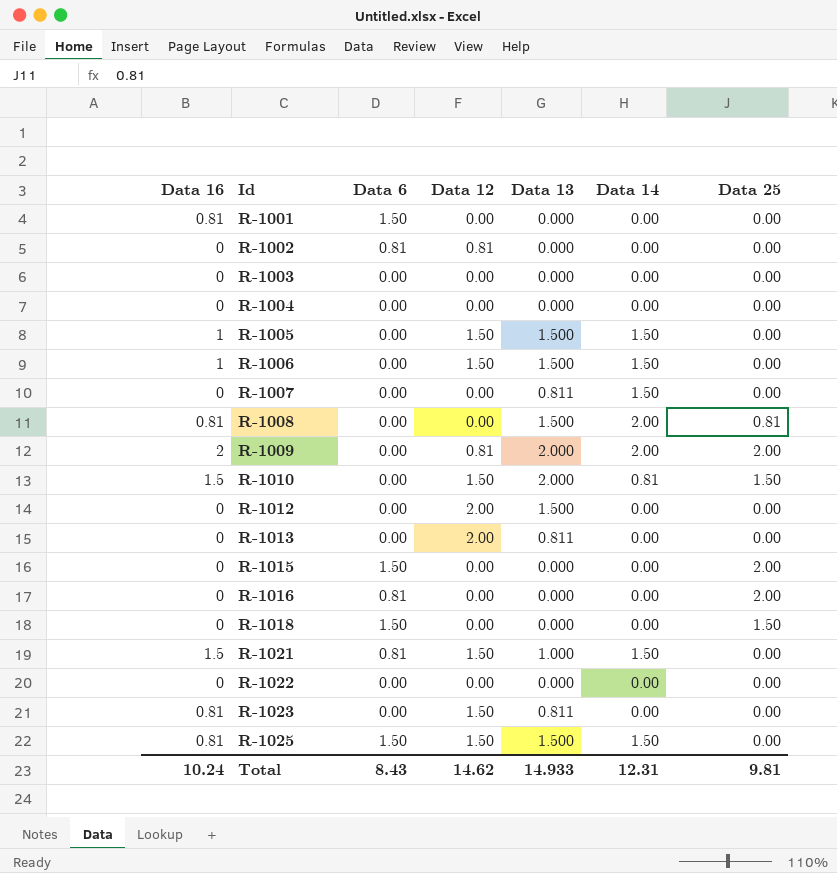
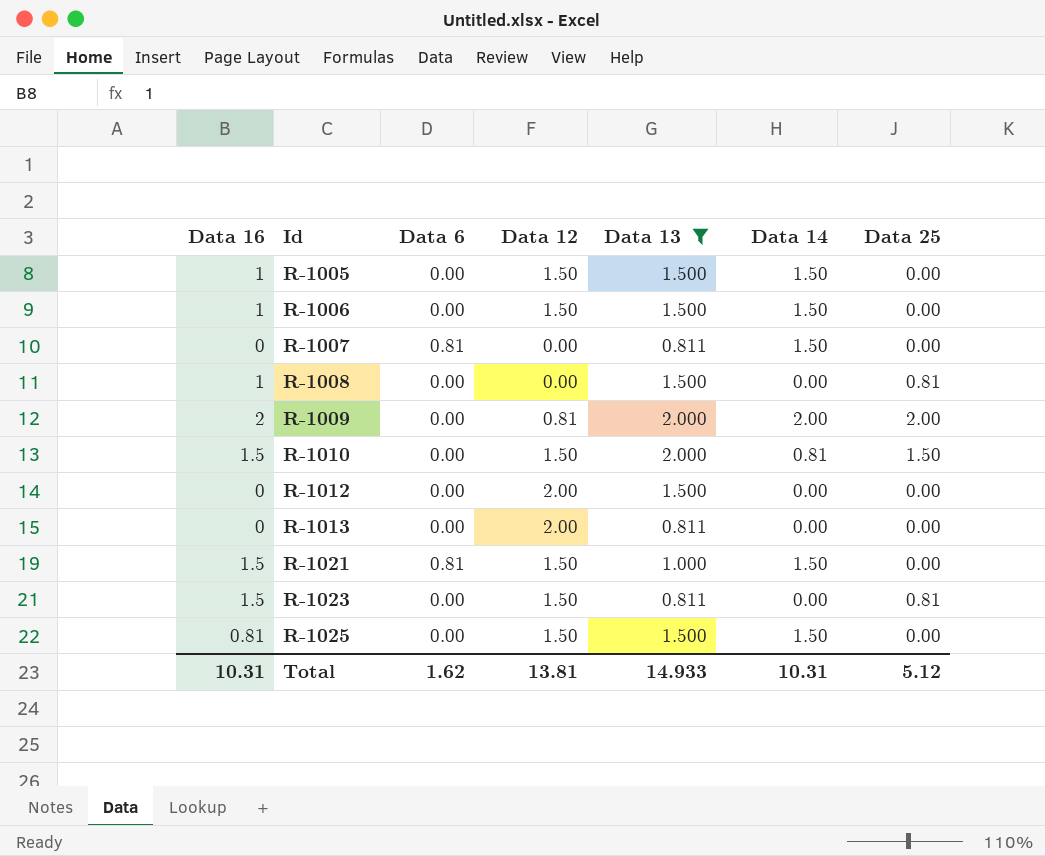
filter: none -> Data 13 != 0.000
R-1007 | Data 6: 0.00 -> 0.81
R-1008 | Data 16: 0.81 -> 1
R-1008 | Data 14: 2.00 -> 0.00
R-1023 | Data 16: 0.81 -> 1.5
R-1023 | Data 25: 0.00 -> 0.81
R-1025 | Data 6: 1.50 -> 0.00
Total | Data 16: 10.24 -> 10.31
Total | Data 6: 8.43 -> 1.62
Total | Data 12: 14.62 -> 13.81
Total | Data 14: 12.31 -> 10.31
Total | Data 25: 9.81 -> 5.12

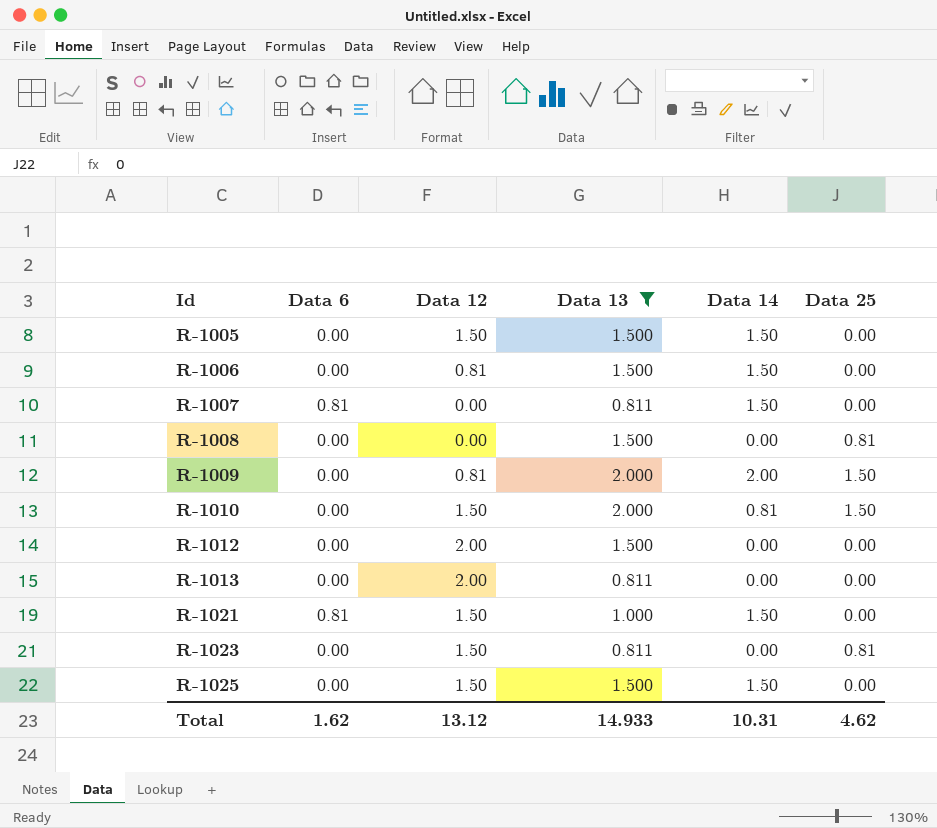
column Data 16 | position: 1 -> none
R-1006 | Data 12: 1.50 -> 0.81
R-1009 | Data 25: 2.00 -> 1.50
Total | Data 12: 13.81 -> 13.12
Total | Data 25: 5.12 -> 4.62

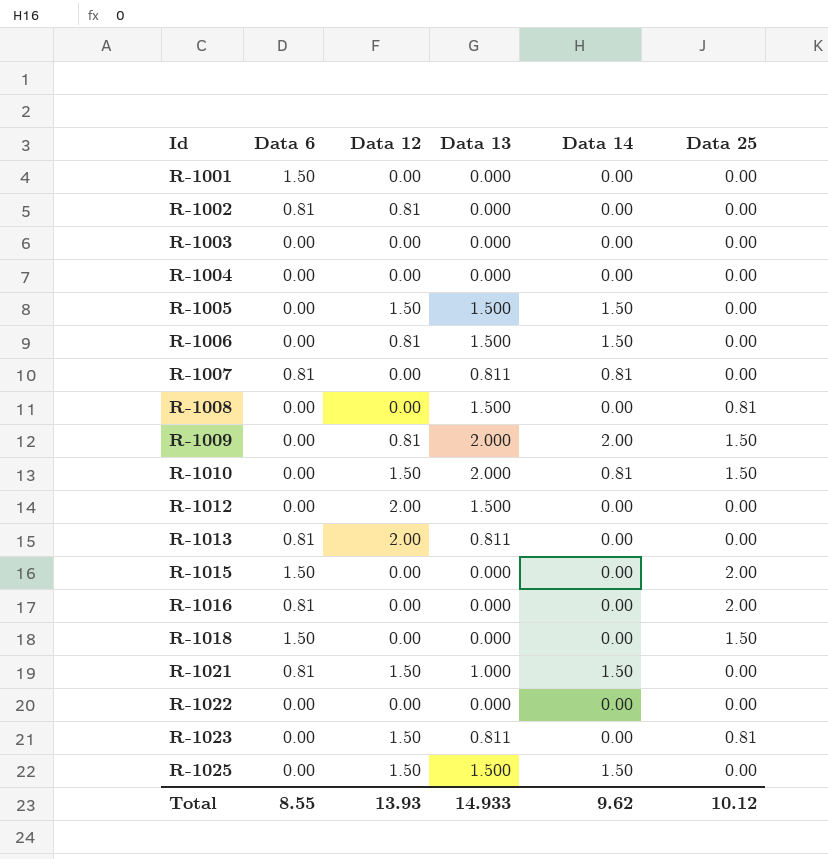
filter: Data 13 != 0.000 -> none
R-1007 | Data 14: 1.50 -> 0.81
R-1013 | Data 6: 0.00 -> 0.81
Total | Data 6: 1.62 -> 8.55
Total | Data 12: 13.12 -> 13.93
Total | Data 14: 10.31 -> 9.62
Total | Data 25: 4.62 -> 10.12

